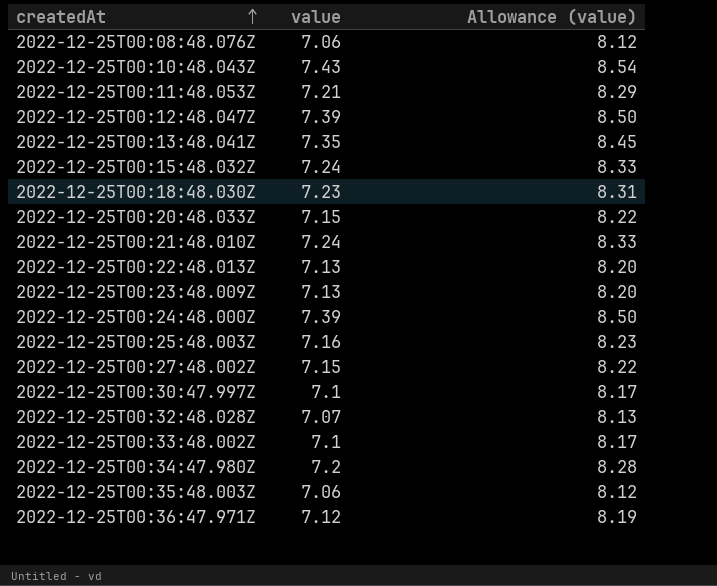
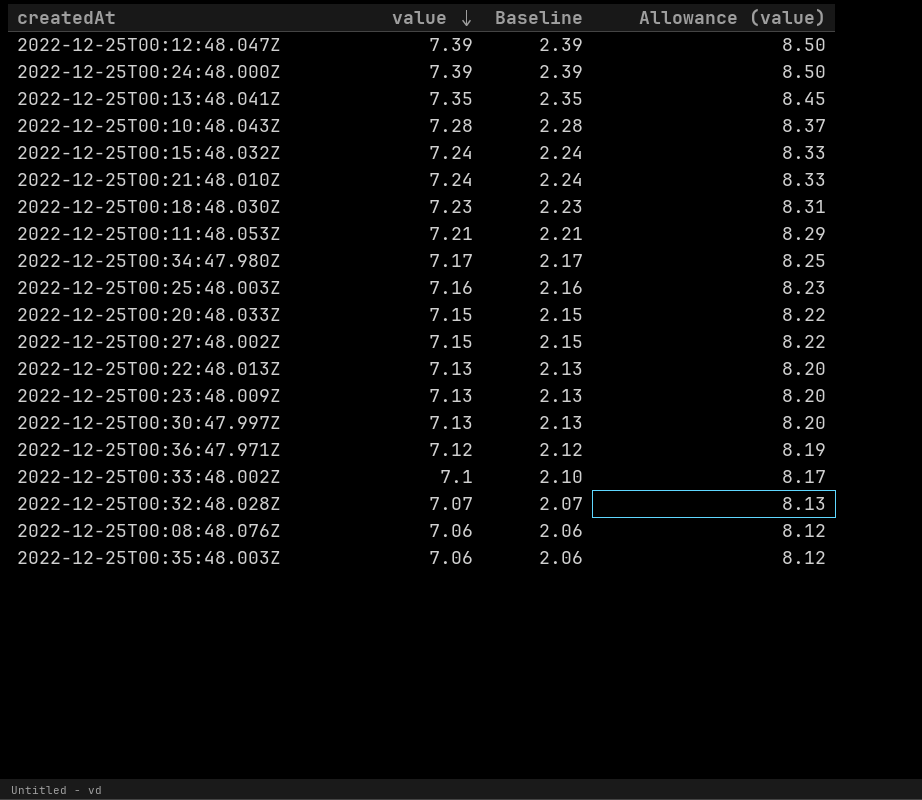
row order: createdAt ascending -> value descending
column Baseline | formula: none -> [value] - 5
2022-12-25T00:10:48.043Z | value: 7.43 -> 7.28
2022-12-25T00:10:48.043Z | Allowance (value): 8.54 -> 8.37
2022-12-25T00:34:47.980Z | value: 7.2 -> 7.17
2022-12-25T00:34:47.980Z | Allowance (value): 8.28 -> 8.25
2022-12-25T00:30:47.997Z | value: 7.1 -> 7.13
2022-12-25T00:30:47.997Z | Allowance (value): 8.17 -> 8.20

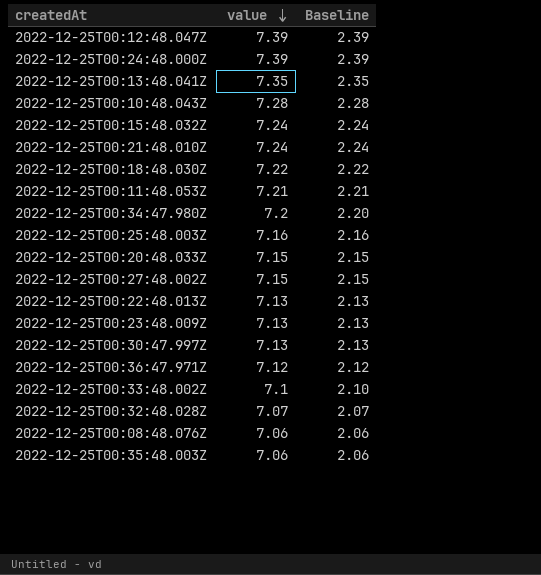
column Allowance (value) | formula: [value] * 1.15 -> none
2022-12-25T00:18:48.030Z | value: 7.23 -> 7.22
2022-12-25T00:18:48.030Z | Baseline: 2.23 -> 2.22
2022-12-25T00:34:47.980Z | value: 7.17 -> 7.2
2022-12-25T00:34:47.980Z | Baseline: 2.17 -> 2.20

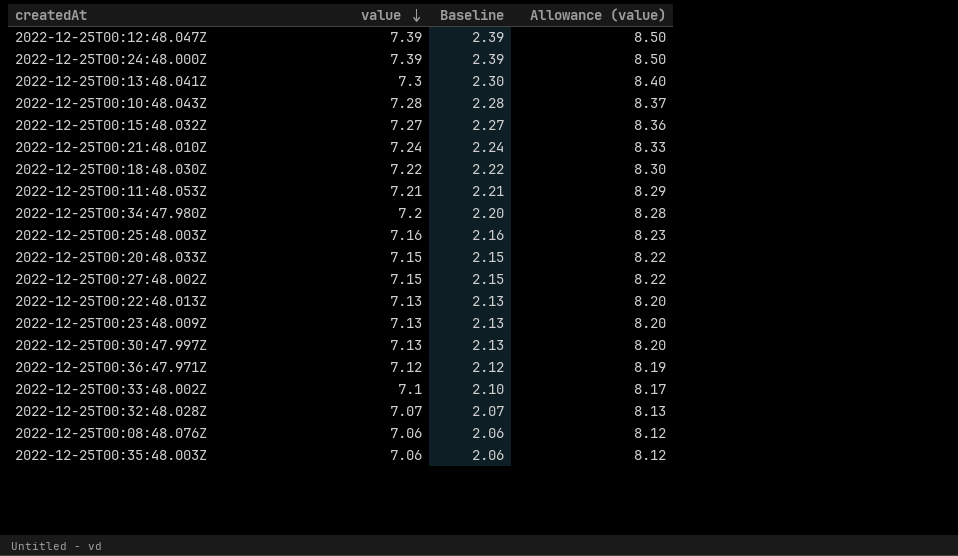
column Allowance (value) | formula: none -> [value] * 1.15
2022-12-25T00:13:48.041Z | value: 7.35 -> 7.3
2022-12-25T00:13:48.041Z | Baseline: 2.35 -> 2.30
2022-12-25T00:15:48.032Z | value: 7.24 -> 7.27
2022-12-25T00:15:48.032Z | Baseline: 2.24 -> 2.27

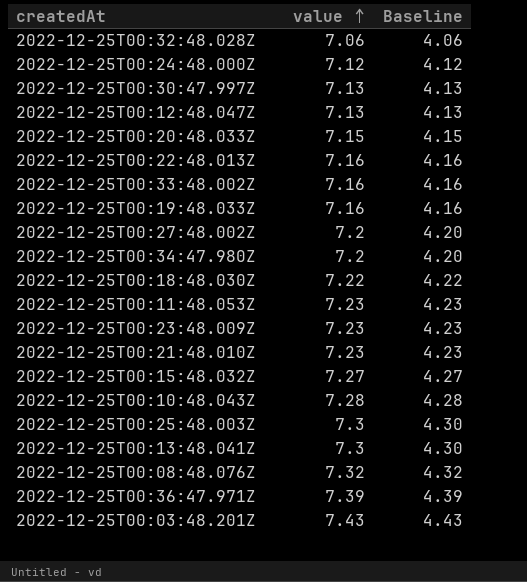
row order: value descending -> value ascending
column Allowance (value) | formula: [value] * 1.15 -> none
column Baseline | formula: [value] - 5 -> [value] - 3
row 2022-12-25T00:35:48.003Z: 7.06 | 2.06 | 8.12 -> none
2022-12-25T00:32:48.028Z | value: 7.07 -> 7.06
2022-12-25T00:24:48.000Z | value: 7.39 -> 7.12
2022-12-25T00:12:48.047Z | value: 7.39 -> 7.13
2022-12-25T00:22:48.013Z | value: 7.13 -> 7.16
2022-12-25T00:33:48.002Z | value: 7.1 -> 7.16
row 2022-12-25T00:19:48.033Z: none -> 7.16 | 4.16
2022-12-25T00:27:48.002Z | value: 7.15 -> 7.2
2022-12-25T00:11:48.053Z | value: 7.21 -> 7.23
2022-12-25T00:23:48.009Z | value: 7.13 -> 7.23
2022-12-25T00:21:48.010Z | value: 7.24 -> 7.23
2022-12-25T00:25:48.003Z | value: 7.16 -> 7.3
2022-12-25T00:08:48.076Z | value: 7.06 -> 7.32
2022-12-25T00:36:47.971Z | value: 7.12 -> 7.39
row 2022-12-25T00:03:48.201Z: none -> 7.43 | 4.43

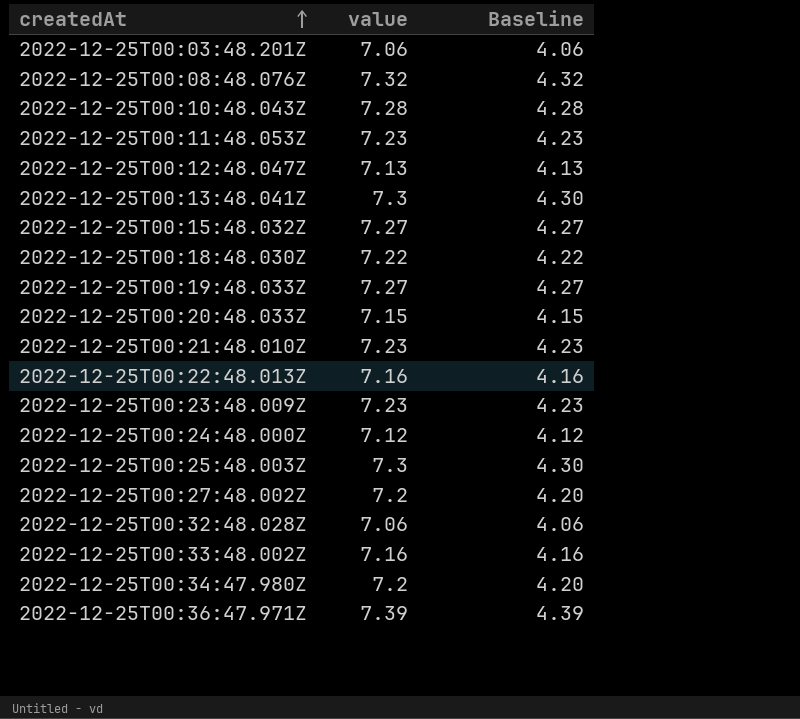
row order: value ascending -> createdAt ascending
row 2022-12-25T00:30:47.997Z: 7.13 | 4.13 -> none
2022-12-25T00:03:48.201Z | value: 7.43 -> 7.06
2022-12-25T00:03:48.201Z | Baseline: 4.43 -> 4.06
2022-12-25T00:19:48.033Z | value: 7.16 -> 7.27
2022-12-25T00:19:48.033Z | Baseline: 4.16 -> 4.27

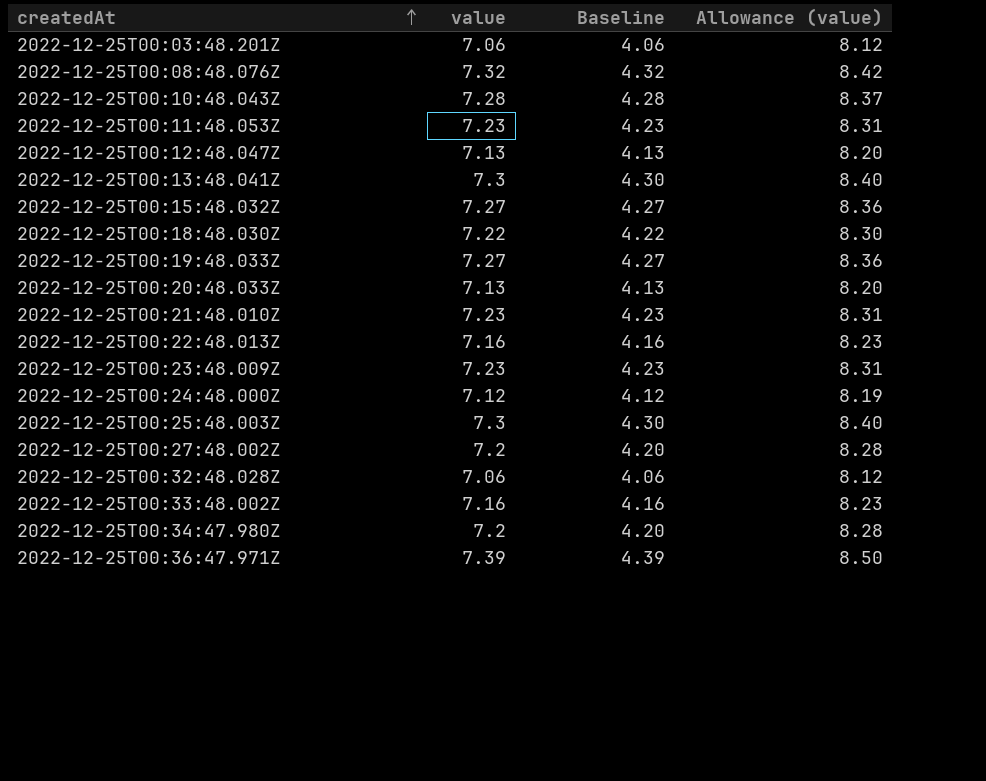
column Allowance (value) | formula: none -> [value] * 1.15
2022-12-25T00:20:48.033Z | value: 7.15 -> 7.13
2022-12-25T00:20:48.033Z | Baseline: 4.15 -> 4.13

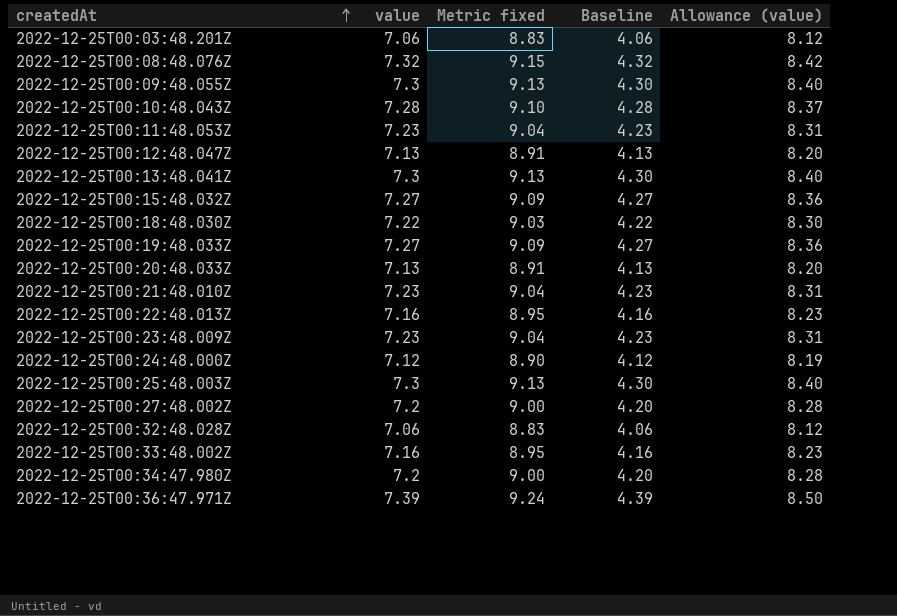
column Metric fixed | formula: none -> [value] * 1.25
row 2022-12-25T00:09:48.055Z: none -> 7.3 | 9.13 | 4.30 | 8.40

